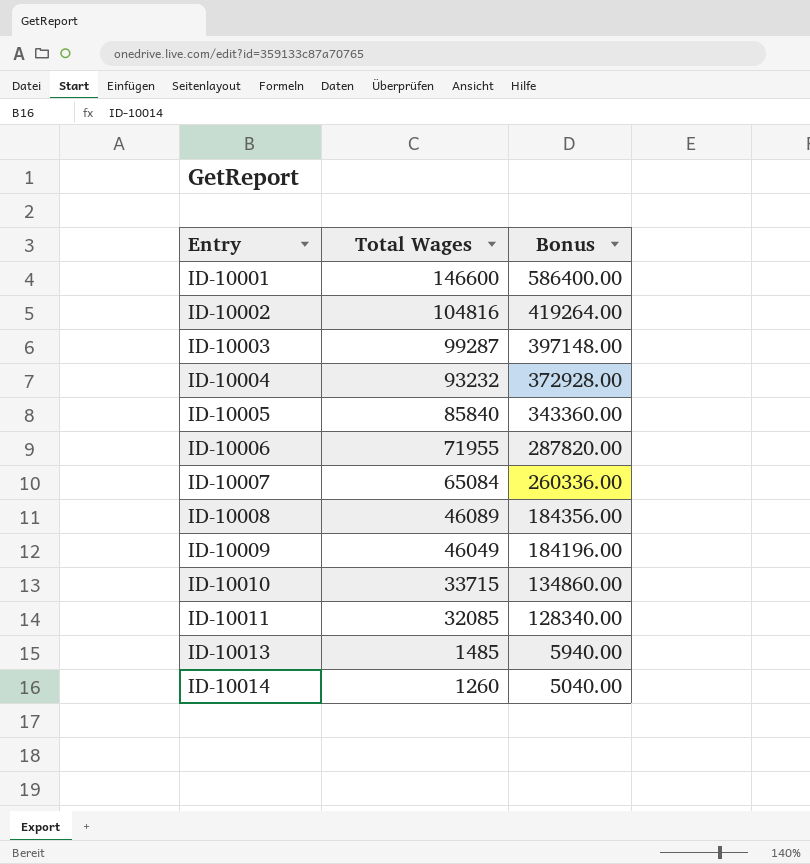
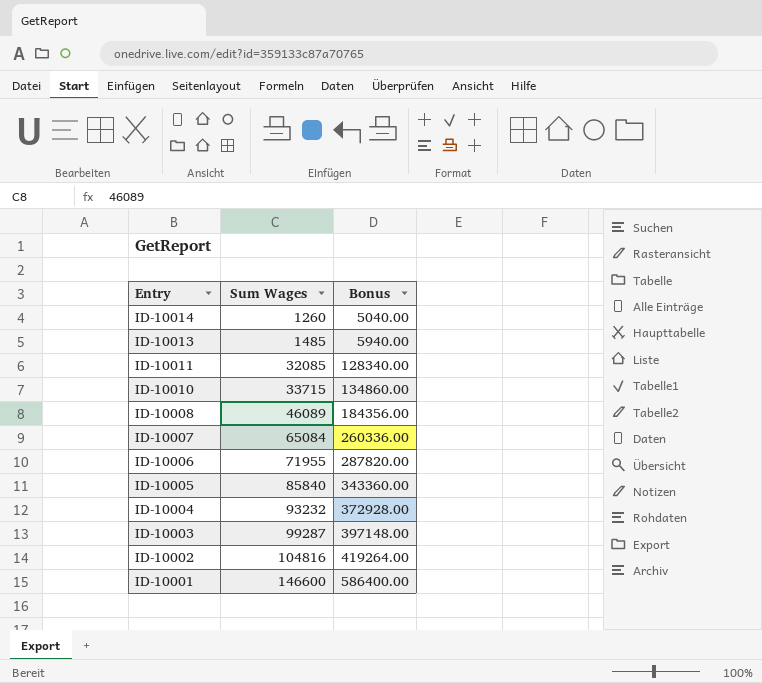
row order: Entry ascending -> Entry descending
column name: Total Wages -> Sum Wages
row ID-10009: 46049 | 184196.00 -> none

